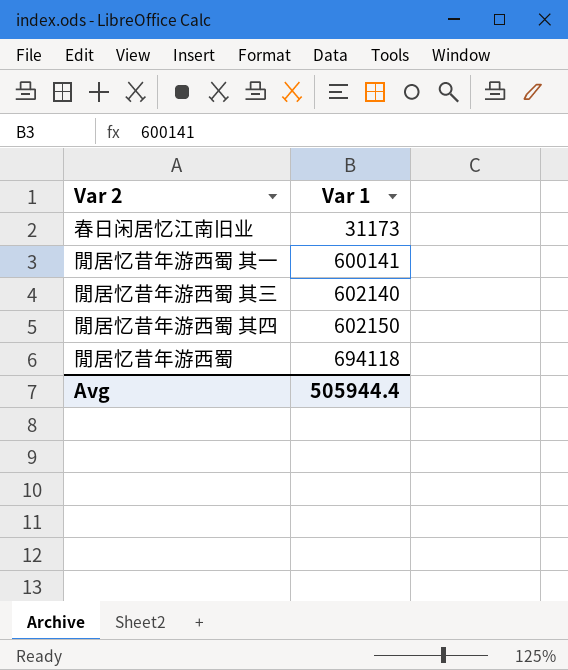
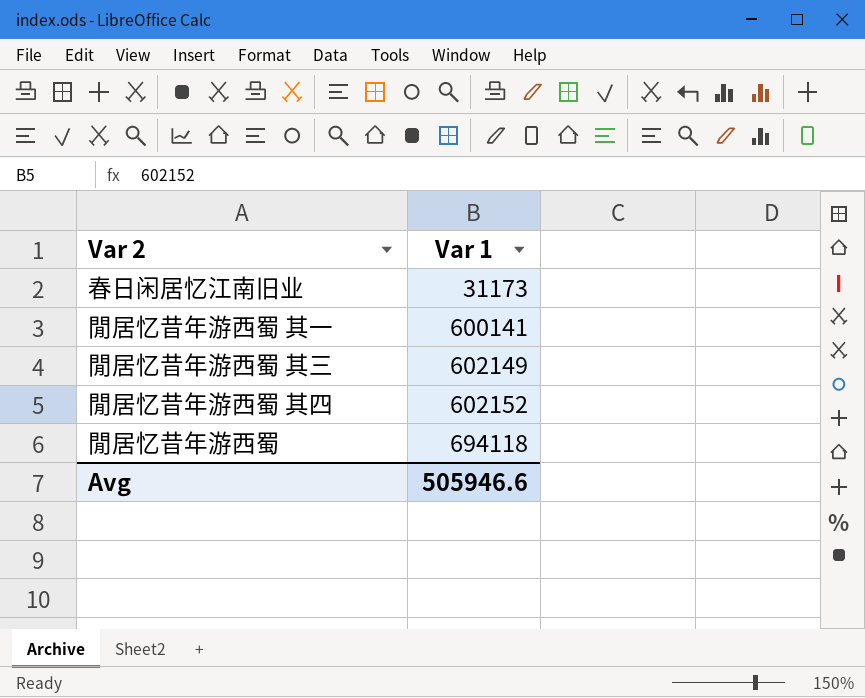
閒居忆昔年游西蜀 其三 | Var 1: 602140 -> 602149
閒居忆昔年游西蜀 其四 | Var 1: 602150 -> 602152
Avg | Var 1: 505944.4 -> 505946.6

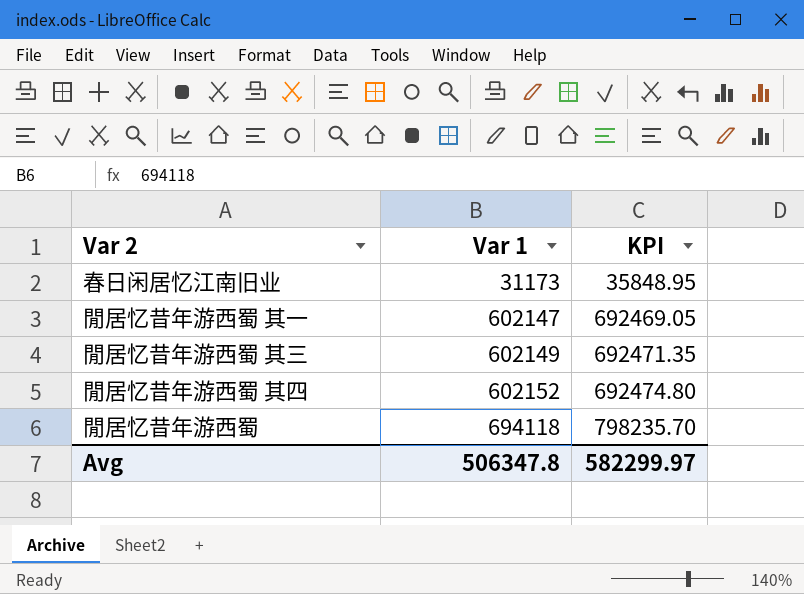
column KPI | formula: none -> [Var 1] * 1.15
閒居忆昔年游西蜀 其一 | Var 1: 600141 -> 602147
Avg | Var 1: 505946.6 -> 506347.8

